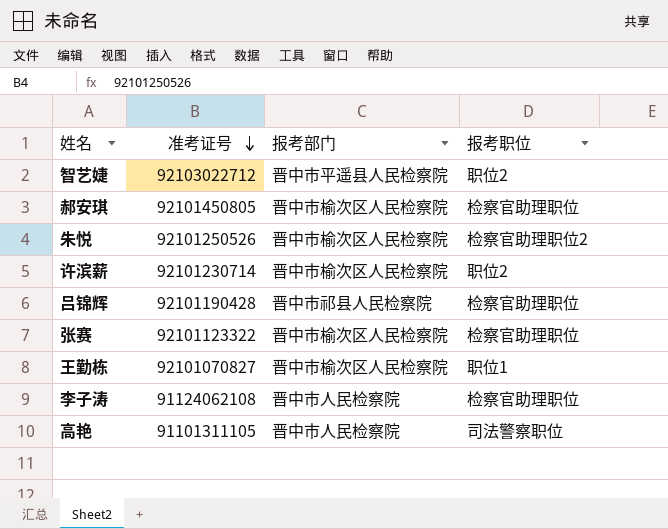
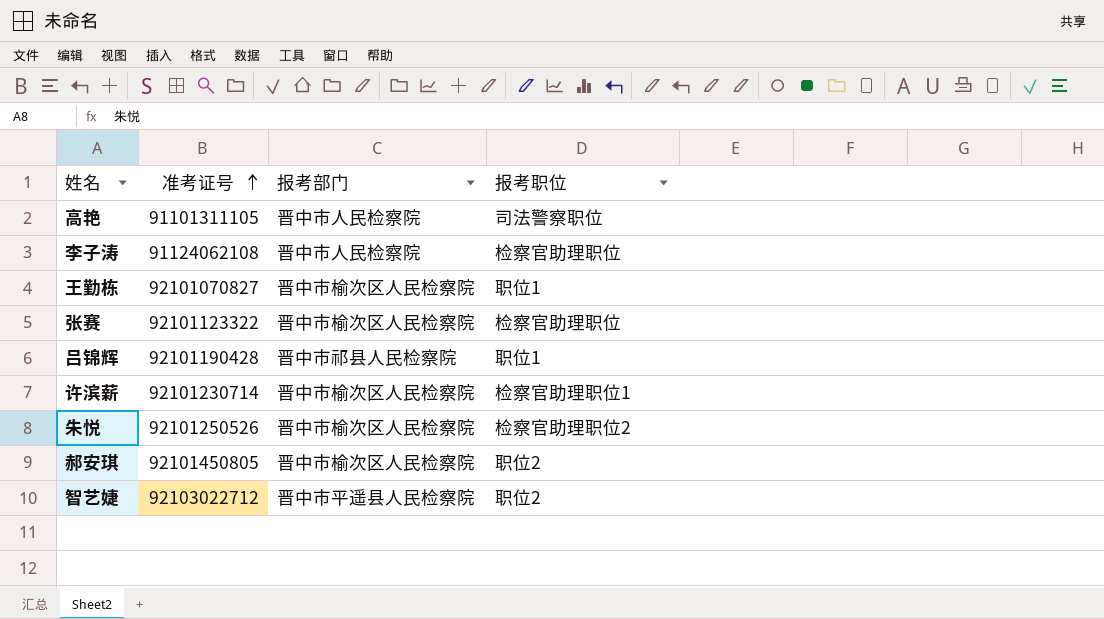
row order: 准考证号 descending -> 准考证号 ascending
吕锦辉 | 报考职位: 检察官助理职位 -> 职位1
许滨薪 | 报考职位: 职位2 -> 检察官助理职位1
郝安琪 | 报考职位: 检察官助理职位 -> 职位2

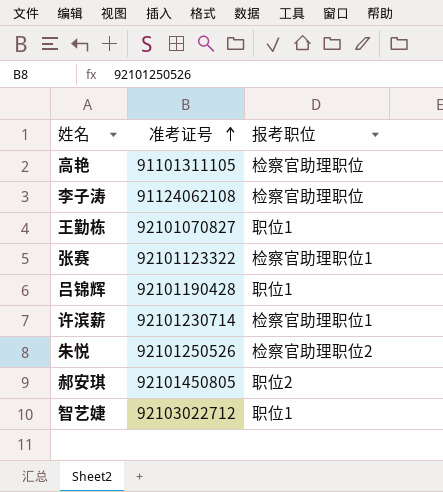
column 报考部门 | position: 3 -> none
高艳 | 报考职位: 司法警察职位 -> 检察官助理职位
张赛 | 报考职位: 检察官助理职位 -> 检察官助理职位1
智艺婕 | 报考职位: 职位2 -> 职位1

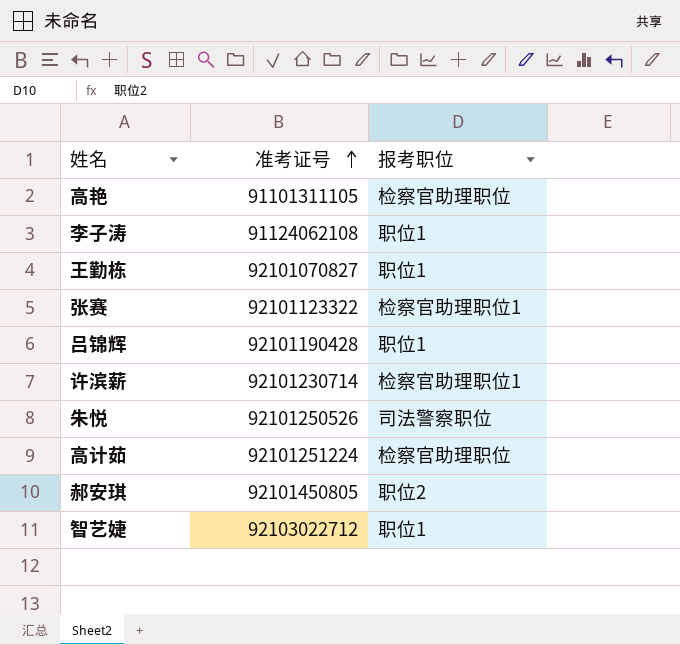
李子涛 | 报考职位: 检察官助理职位 -> 职位1
朱悦 | 报考职位: 检察官助理职位2 -> 司法警察职位
row 高计茹: none -> 92101251224 | 检察官助理职位

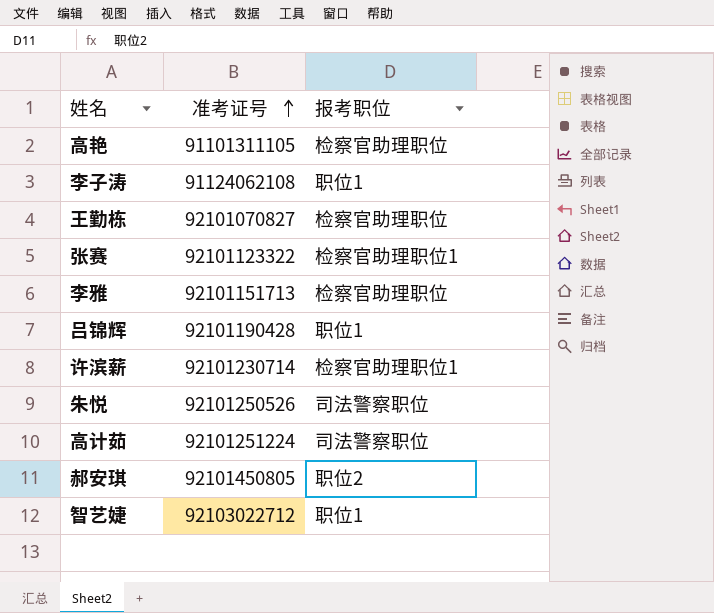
王勤栋 | 报考职位: 职位1 -> 检察官助理职位
row 李雅: none -> 92101151713 | 检察官助理职位
高计茹 | 报考职位: 检察官助理职位 -> 司法警察职位

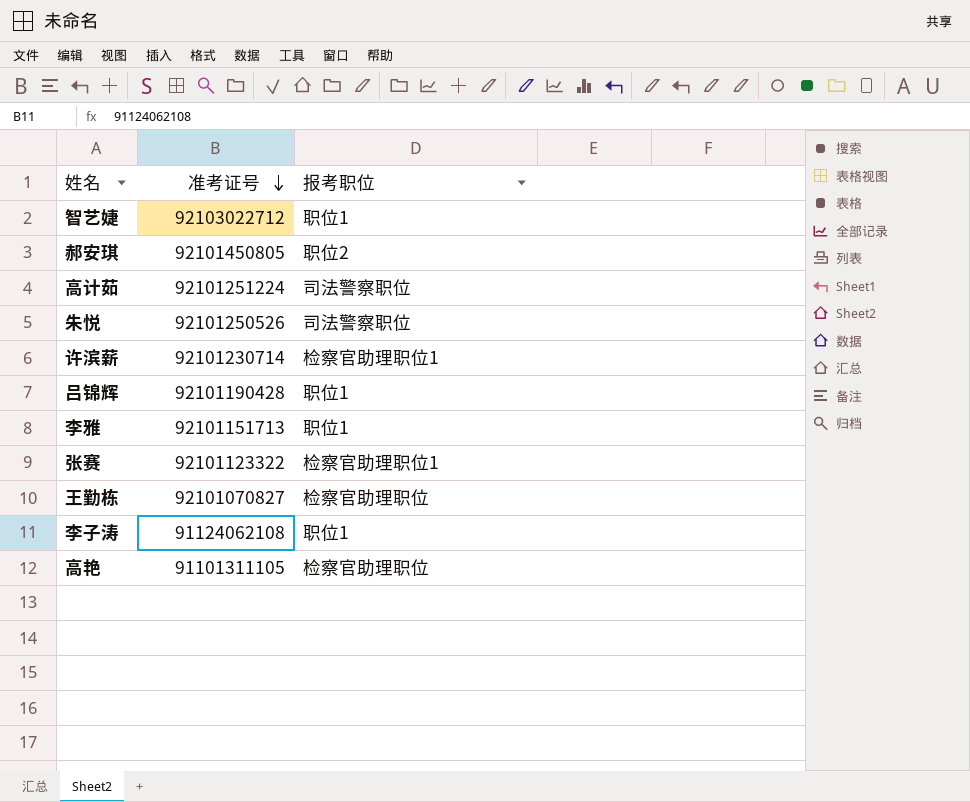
row order: 准考证号 ascending -> 准考证号 descending
李雅 | 报考职位: 检察官助理职位 -> 职位1

